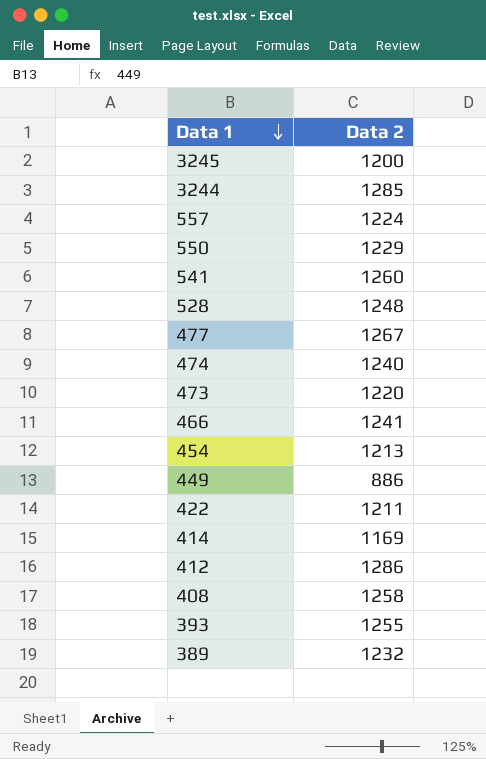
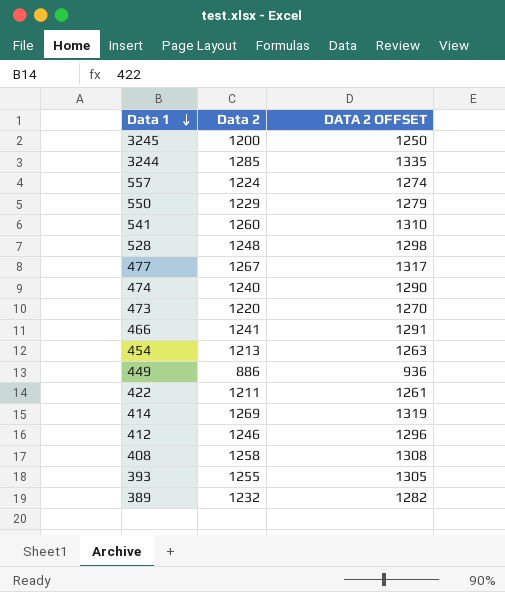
column DATA 2 OFFSET | formula: none -> [Data 2] + 50
414 | Data 2: 1169 -> 1269
412 | Data 2: 1286 -> 1246

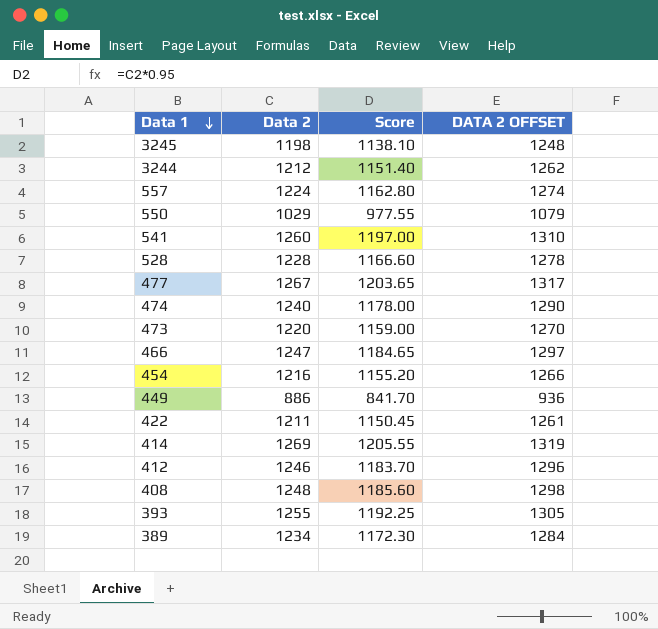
column Score | formula: none -> [Data 2] * 0.95
3245 | Data 2: 1200 -> 1198
3245 | DATA 2 OFFSET: 1250 -> 1248
3244 | Data 2: 1285 -> 1212
3244 | DATA 2 OFFSET: 1335 -> 1262
550 | Data 2: 1229 -> 1029
550 | DATA 2 OFFSET: 1279 -> 1079
528 | Data 2: 1248 -> 1228
528 | DATA 2 OFFSET: 1298 -> 1278
466 | Data 2: 1241 -> 1247
466 | DATA 2 OFFSET: 1291 -> 1297
454 | Data 2: 1213 -> 1216
454 | DATA 2 OFFSET: 1263 -> 1266
408 | Data 2: 1258 -> 1248
408 | DATA 2 OFFSET: 1308 -> 1298
389 | Data 2: 1232 -> 1234
389 | DATA 2 OFFSET: 1282 -> 1284

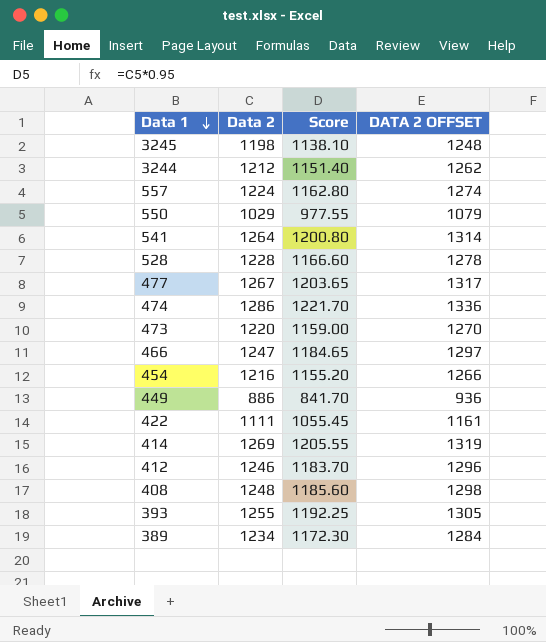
541 | Data 2: 1260 -> 1264
541 | Score: 1197.00 -> 1200.80
541 | DATA 2 OFFSET: 1310 -> 1314
474 | Data 2: 1240 -> 1286
474 | Score: 1178.00 -> 1221.70
474 | DATA 2 OFFSET: 1290 -> 1336
422 | Data 2: 1211 -> 1111
422 | Score: 1150.45 -> 1055.45
422 | DATA 2 OFFSET: 1261 -> 1161

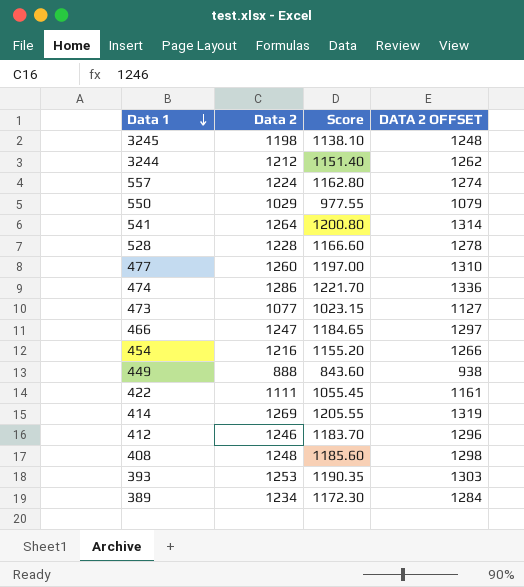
477 | Data 2: 1267 -> 1260
477 | Score: 1203.65 -> 1197.00
477 | DATA 2 OFFSET: 1317 -> 1310
473 | Data 2: 1220 -> 1077
473 | Score: 1159.00 -> 1023.15
473 | DATA 2 OFFSET: 1270 -> 1127
449 | Data 2: 886 -> 888
449 | Score: 841.70 -> 843.60
449 | DATA 2 OFFSET: 936 -> 938
393 | Data 2: 1255 -> 1253
393 | Score: 1192.25 -> 1190.35
393 | DATA 2 OFFSET: 1305 -> 1303

